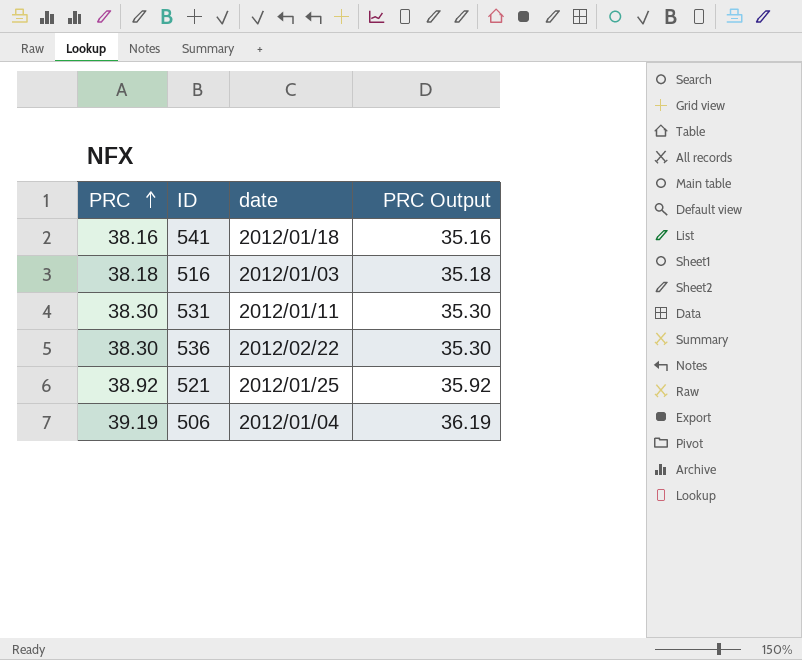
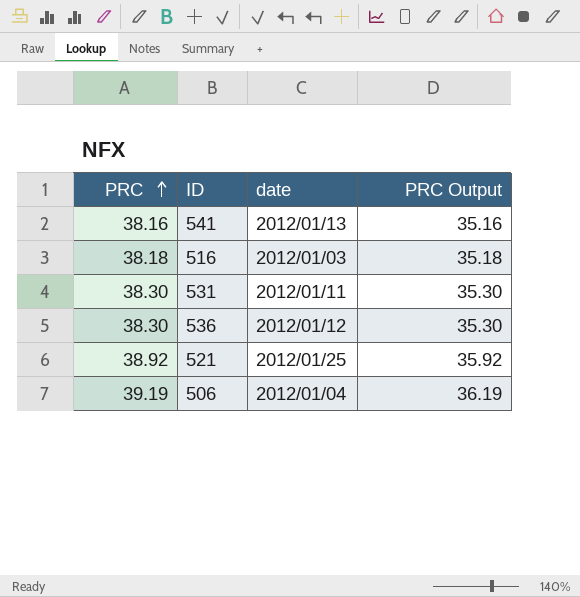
541 | date: 2012/01/18 -> 2012/01/13
536 | date: 2012/02/22 -> 2012/01/12

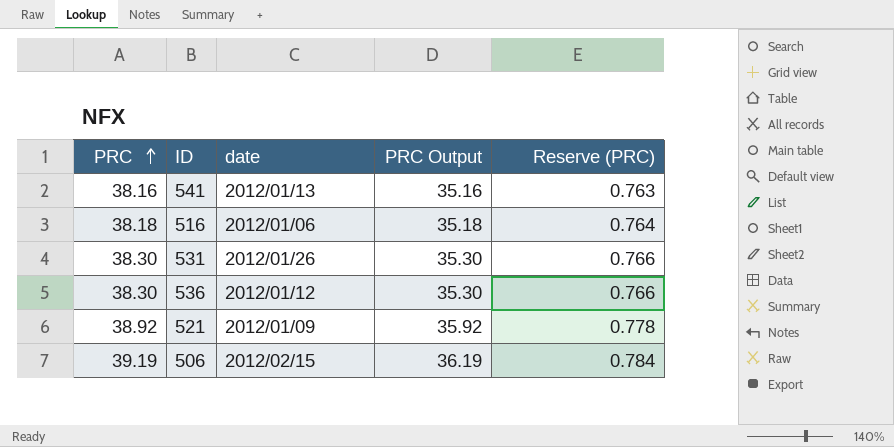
column Reserve (PRC) | formula: none -> [PRC] * 0.02
516 | date: 2012/01/03 -> 2012/01/06
531 | date: 2012/01/11 -> 2012/01/26
521 | date: 2012/01/25 -> 2012/01/09
506 | date: 2012/01/04 -> 2012/02/15

